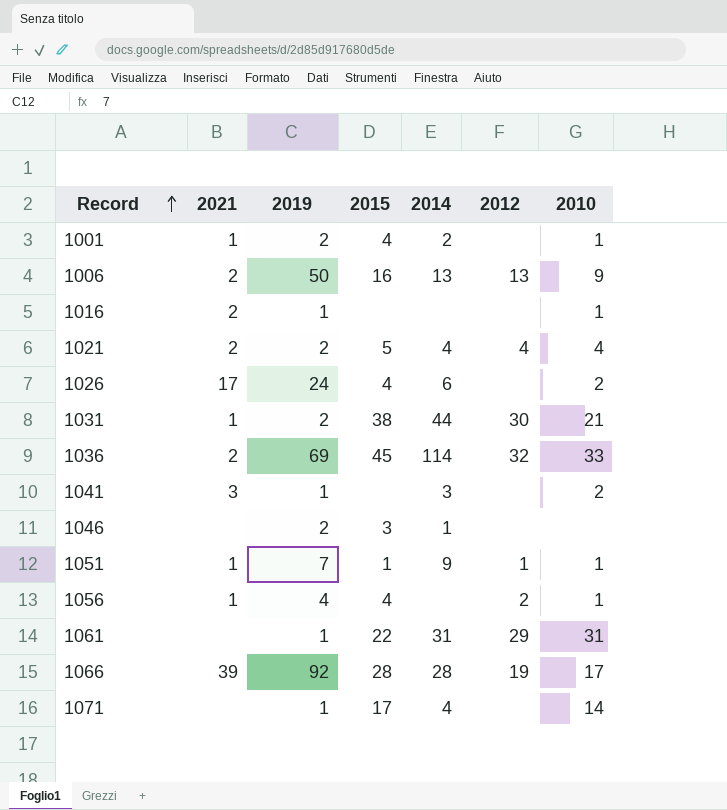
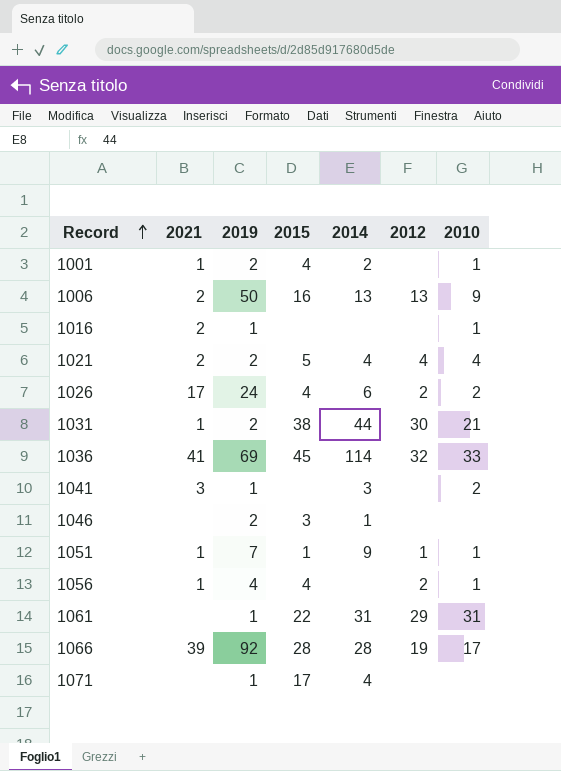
1026 | 2012: none -> 2
1036 | 2021: 2 -> 41
1071 | 2010: 14 -> none

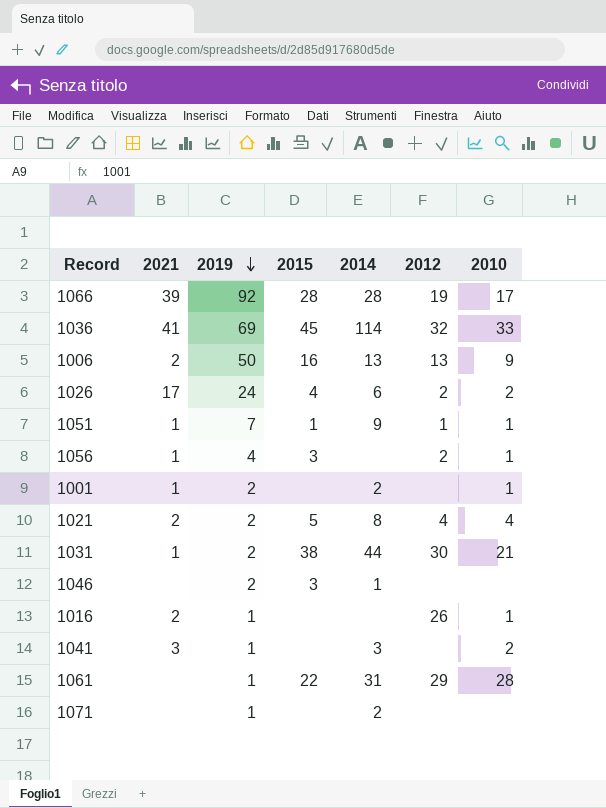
row order: Record ascending -> 2019 descending
1056 | 2015: 4 -> 3
1001 | 2015: 4 -> none
1021 | 2014: 4 -> 8
1016 | 2012: none -> 26
1061 | 2010: 31 -> 28
1071 | 2015: 17 -> none
1071 | 2014: 4 -> 2

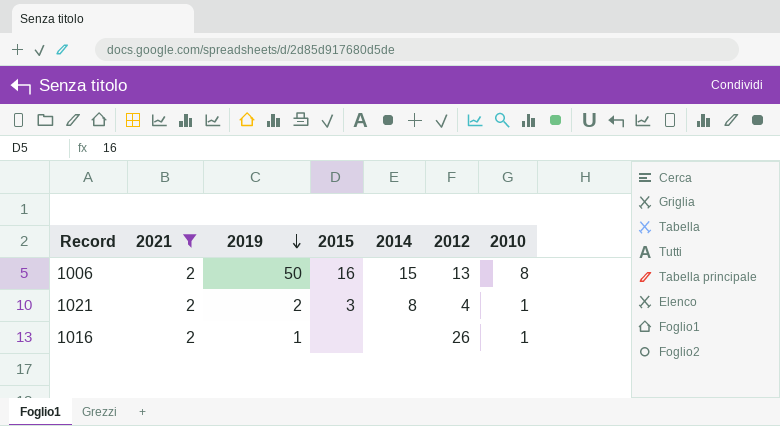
filter: none -> 2021 = 2
1006 | 2014: 13 -> 15
1006 | 2010: 9 -> 8
1021 | 2015: 5 -> 3
1021 | 2010: 4 -> 1

